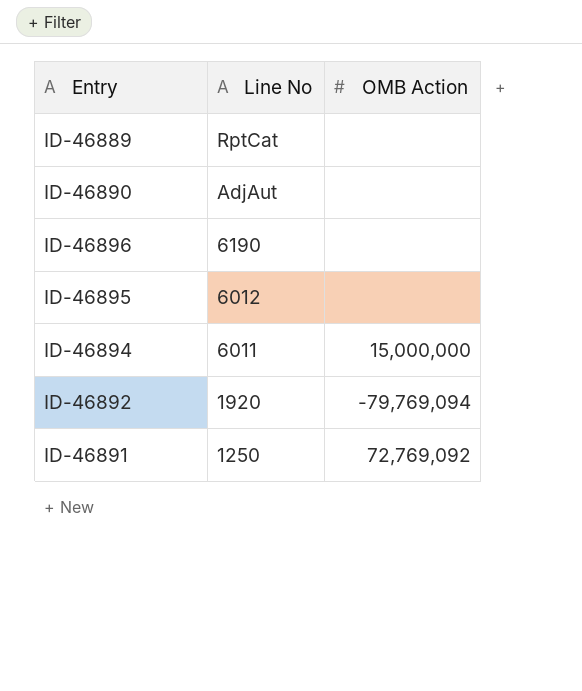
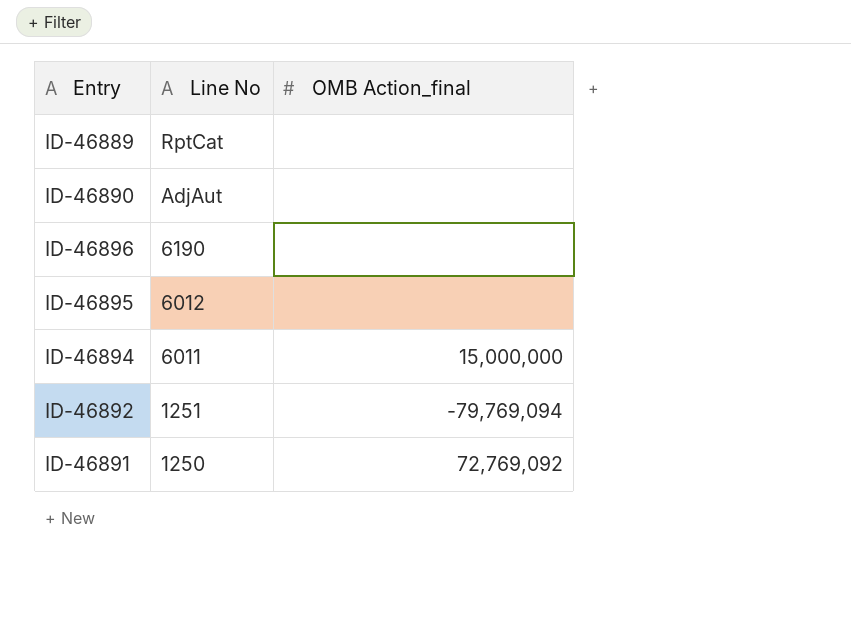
column name: OMB Action -> OMB Action_final
ID-46892 | Line No: 1920 -> 1251

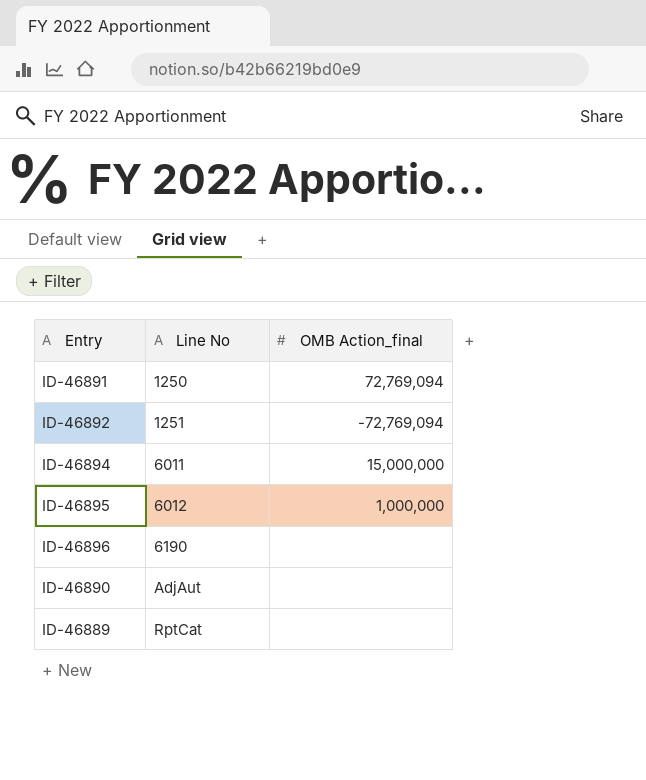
row order: Line No descending -> Line No ascending
ID-46891 | OMB Action_final: 72,769,092 -> 72,769,094
ID-46892 | OMB Action_final: -79,769,094 -> -72,769,094
ID-46895 | OMB Action_final: none -> 1,000,000

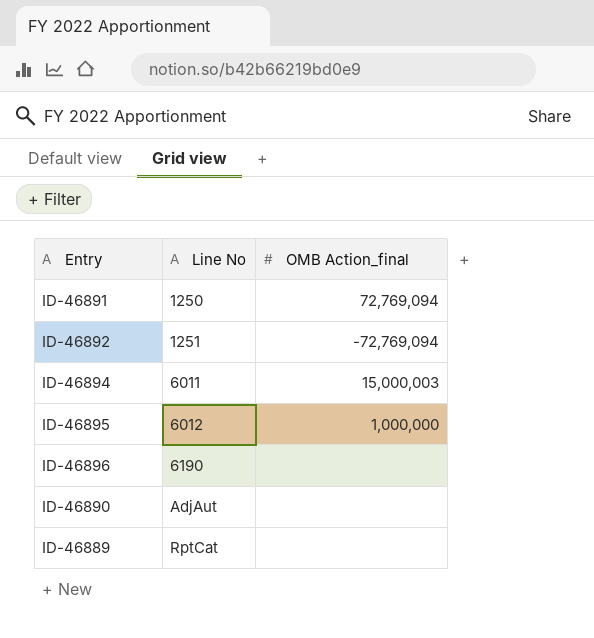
ID-46894 | OMB Action_final: 15,000,000 -> 15,000,003

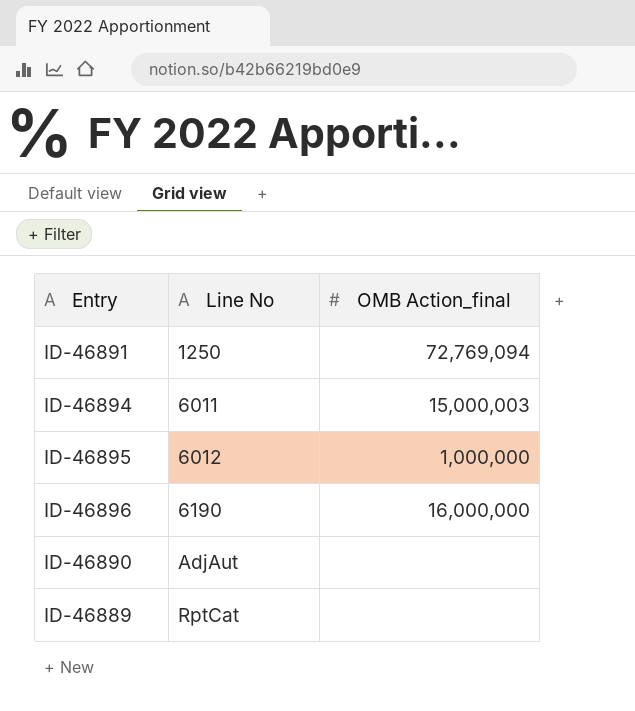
row ID-46892: 1251 | -72,769,094 -> none
ID-46896 | OMB Action_final: none -> 16,000,000

